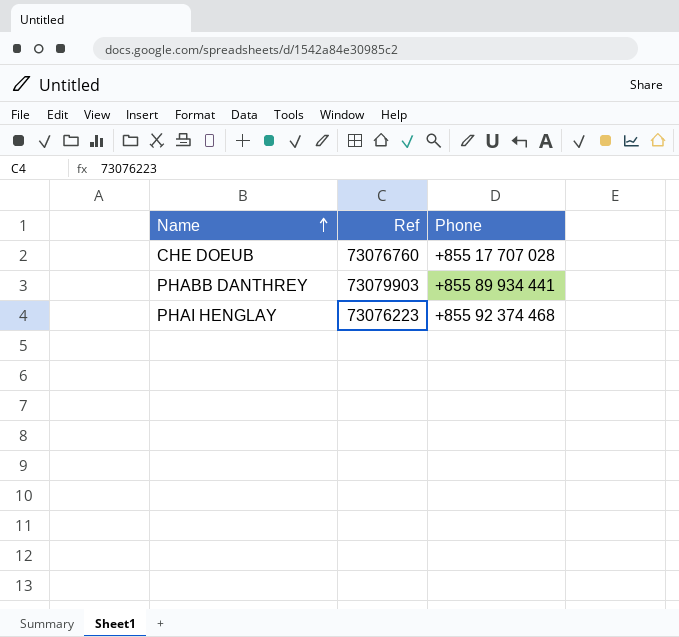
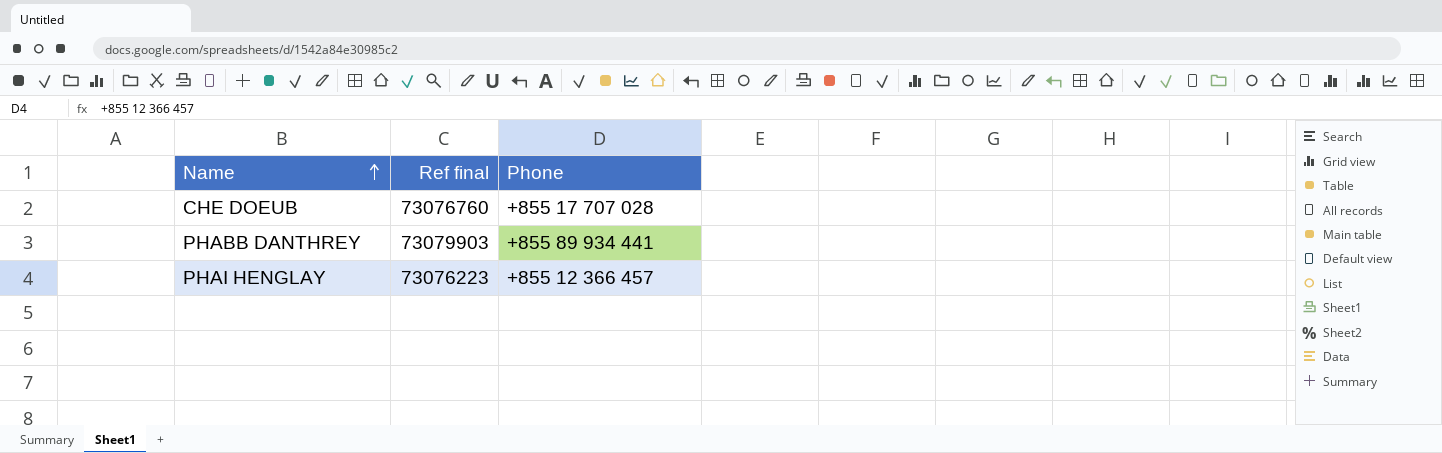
column name: Ref -> Ref final
PHAI HENGLAY | Phone: +855 92 374 468 -> +855 12 366 457

